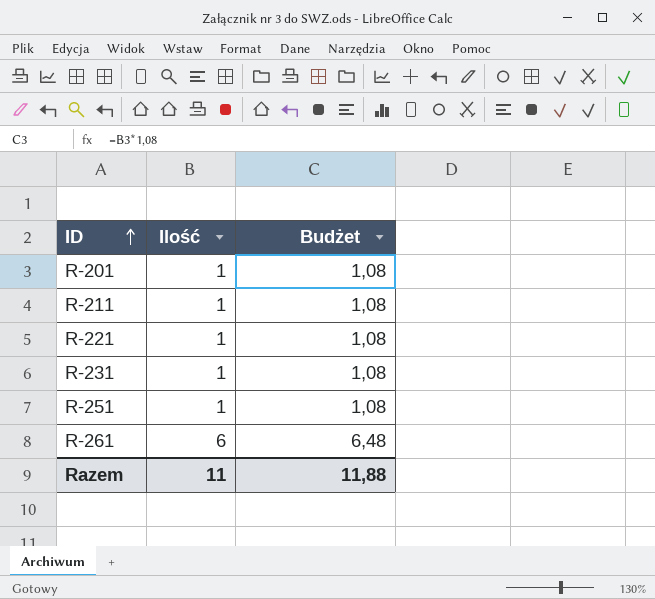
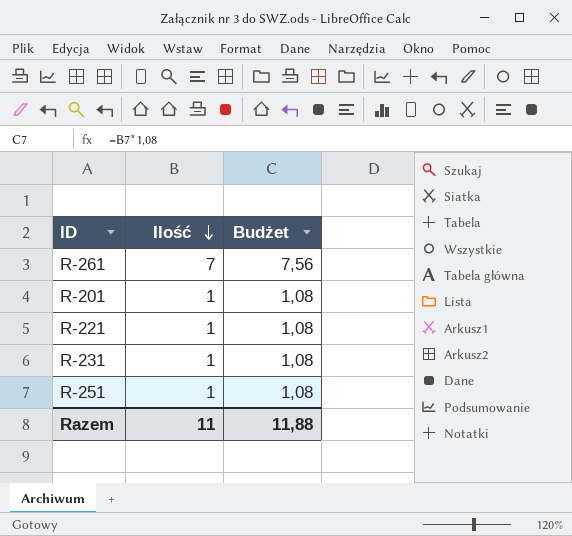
row order: ID ascending -> Ilość descending
row R-211: 1 | 1,08 -> none
R-261 | Ilość: 6 -> 7
R-261 | Budżet: 6,48 -> 7,56

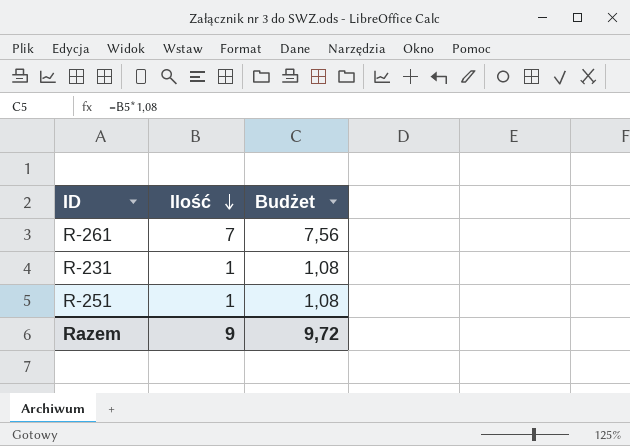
row R-201: 1 | 1,08 -> none
row R-221: 1 | 1,08 -> none
Razem | Ilość: 11 -> 9
Razem | Budżet: 11,88 -> 9,72

